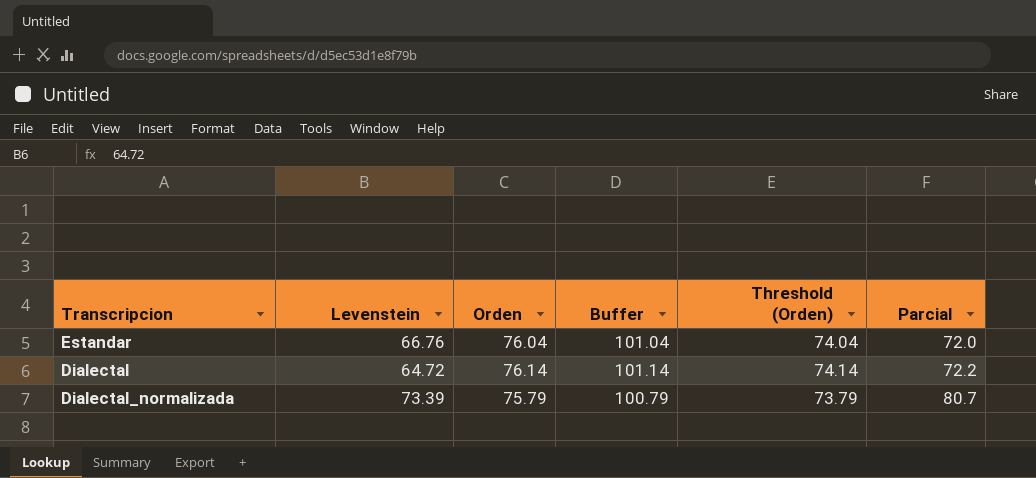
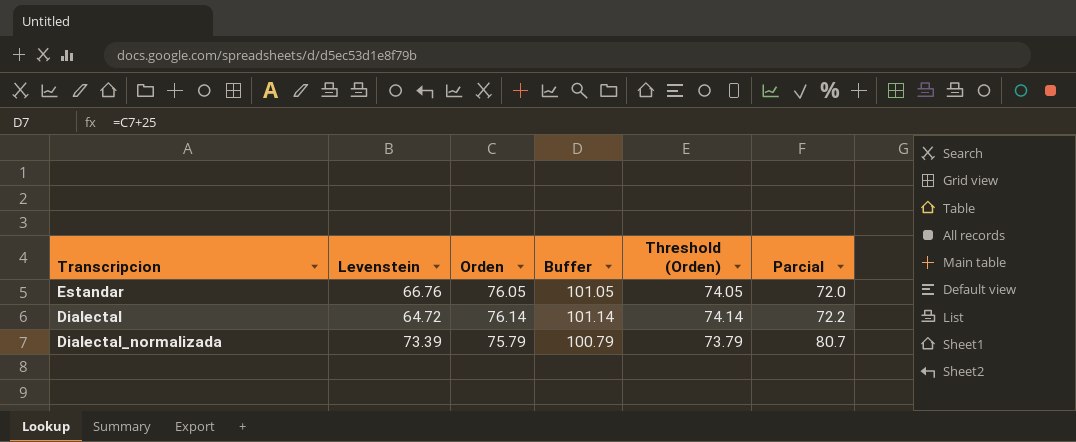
Estandar | Orden: 76.04 -> 76.05
Estandar | Buffer: 101.04 -> 101.05
Estandar | Threshold (Orden): 74.04 -> 74.05

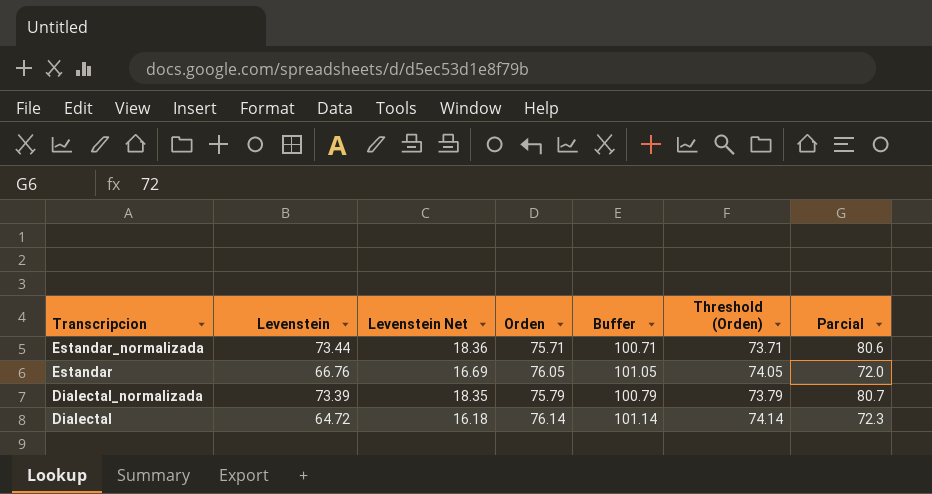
row order: Parcial ascending -> Transcripcion descending
column Levenstein Net | formula: none -> [Levenstein] * 0.25
row Estandar_normalizada: none -> 73.44 | 18.36 | 75.71 | 100.71 | 73.71 | 80.6
Dialectal | Parcial: 72.2 -> 72.3

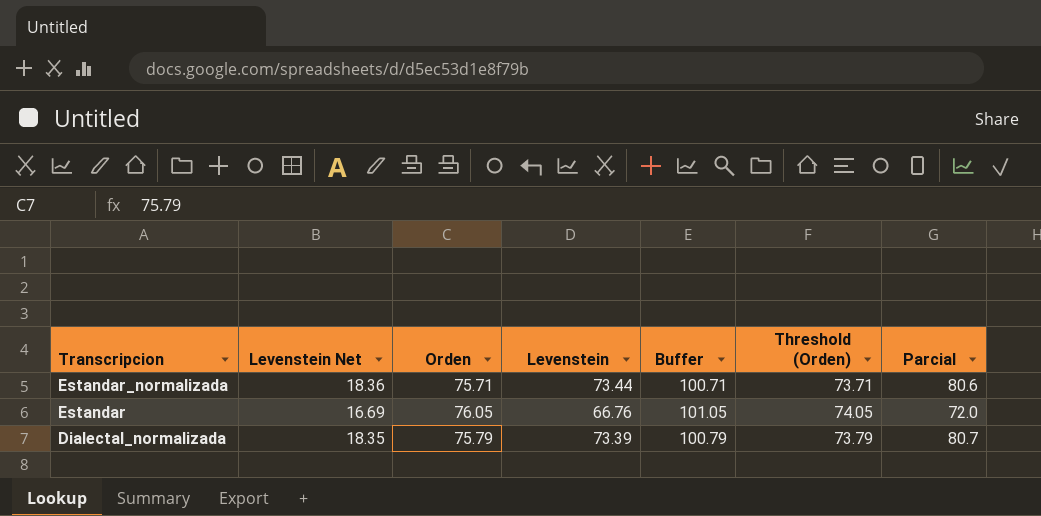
column Levenstein | position: 2 -> 4
row Dialectal: 64.72 | 16.18 | 76.14 | 101.14 | 74.14 | 72.3 -> none

